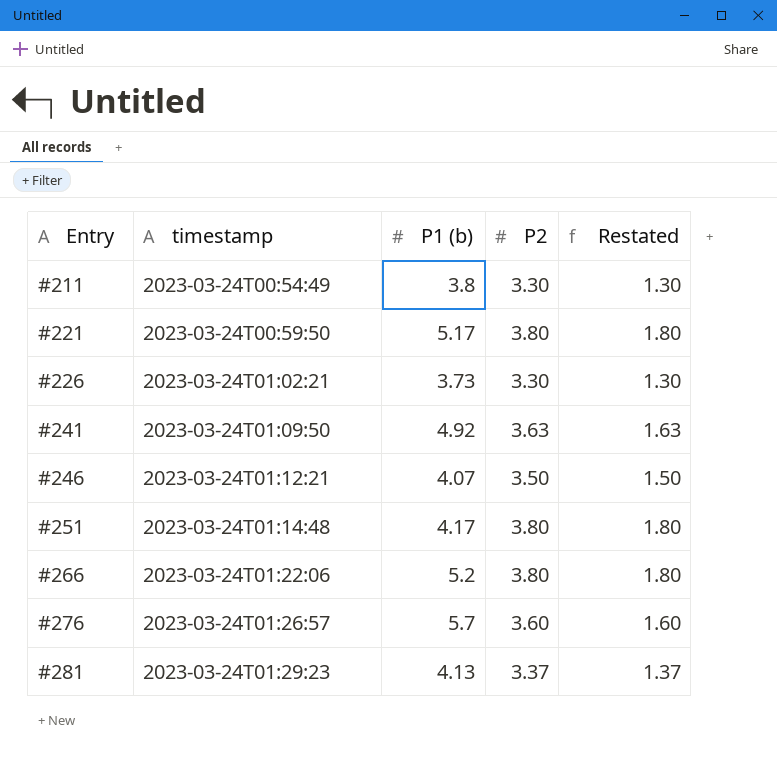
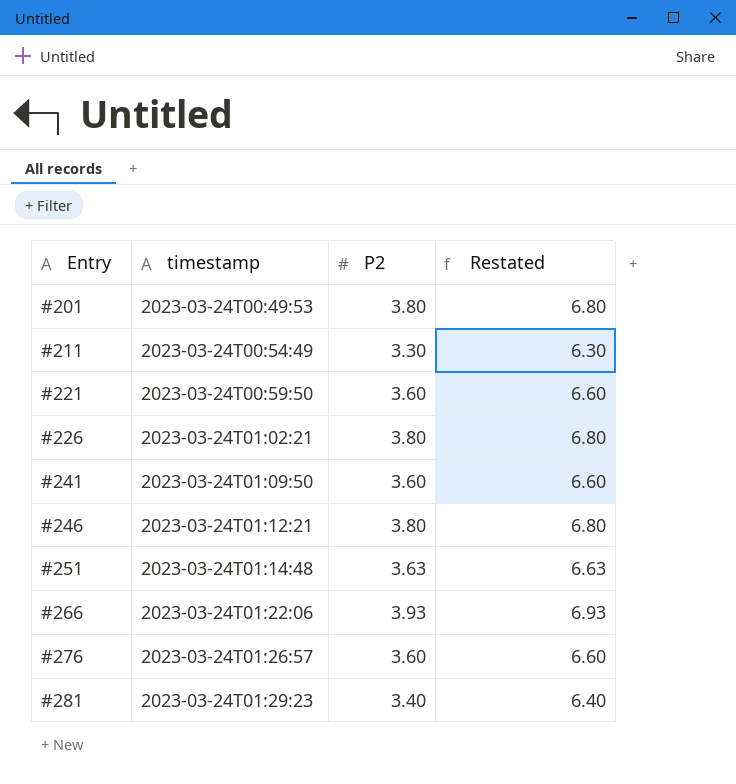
column P1 (b) | position: 3 -> none
column Restated | formula: [P2] - 2 -> [P2] + 3
row #201: none -> 2023-03-24T00:49:53 | 3.80 | 6.80
#221 | P2: 3.80 -> 3.60
#226 | P2: 3.30 -> 3.80
#241 | P2: 3.63 -> 3.60
#246 | P2: 3.50 -> 3.80
#251 | P2: 3.80 -> 3.63
#266 | P2: 3.80 -> 3.93
#281 | P2: 3.37 -> 3.40

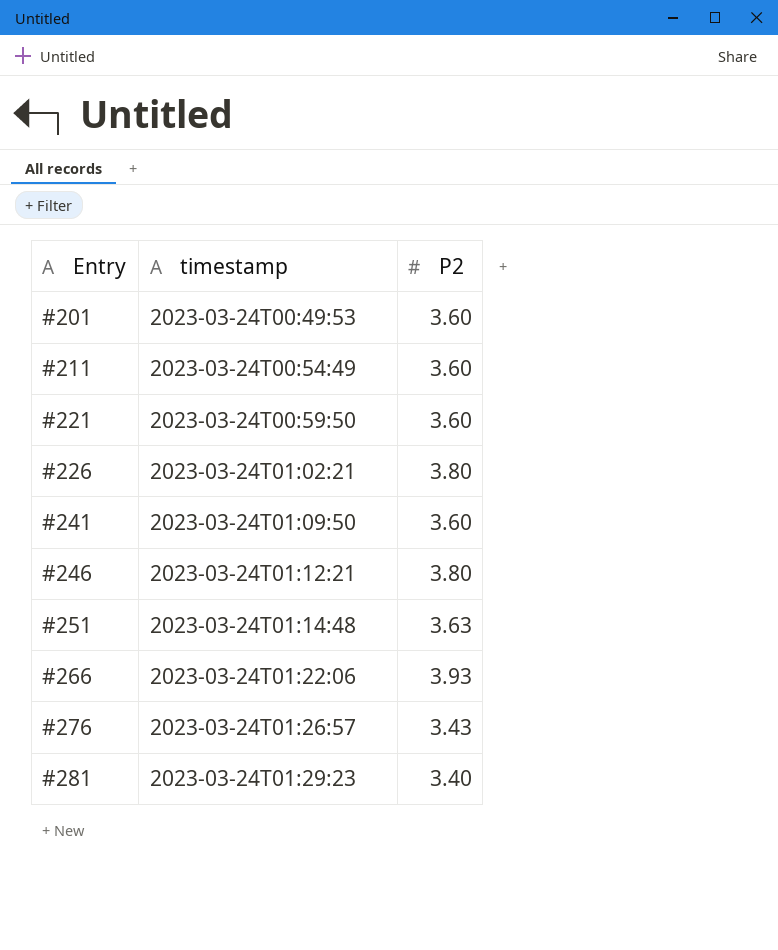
column Restated | formula: [P2] + 3 -> none
#201 | P2: 3.80 -> 3.60
#211 | P2: 3.30 -> 3.60
#276 | P2: 3.60 -> 3.43

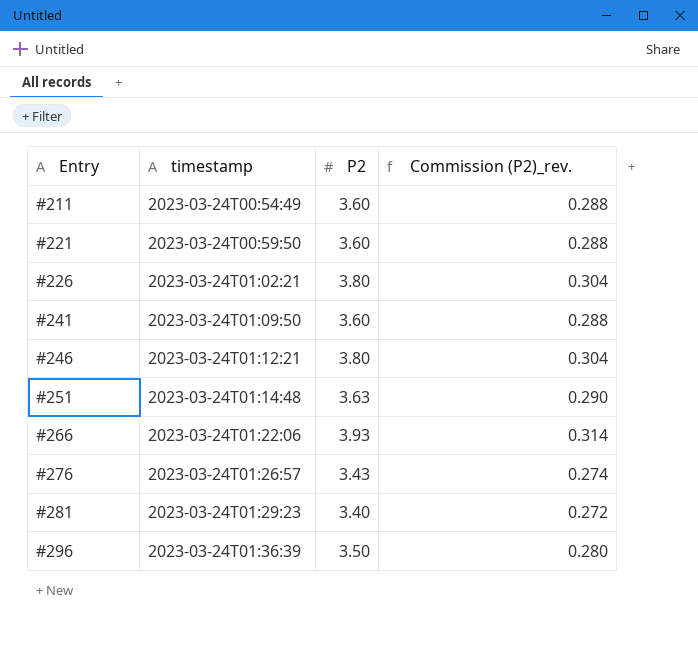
column Commission (P2)_rev. | formula: none -> [P2] * 0.08
row #201: 2023-03-24T00:49:53 | 3.60 -> none
row #296: none -> 2023-03-24T01:36:39 | 3.50 | 0.280

